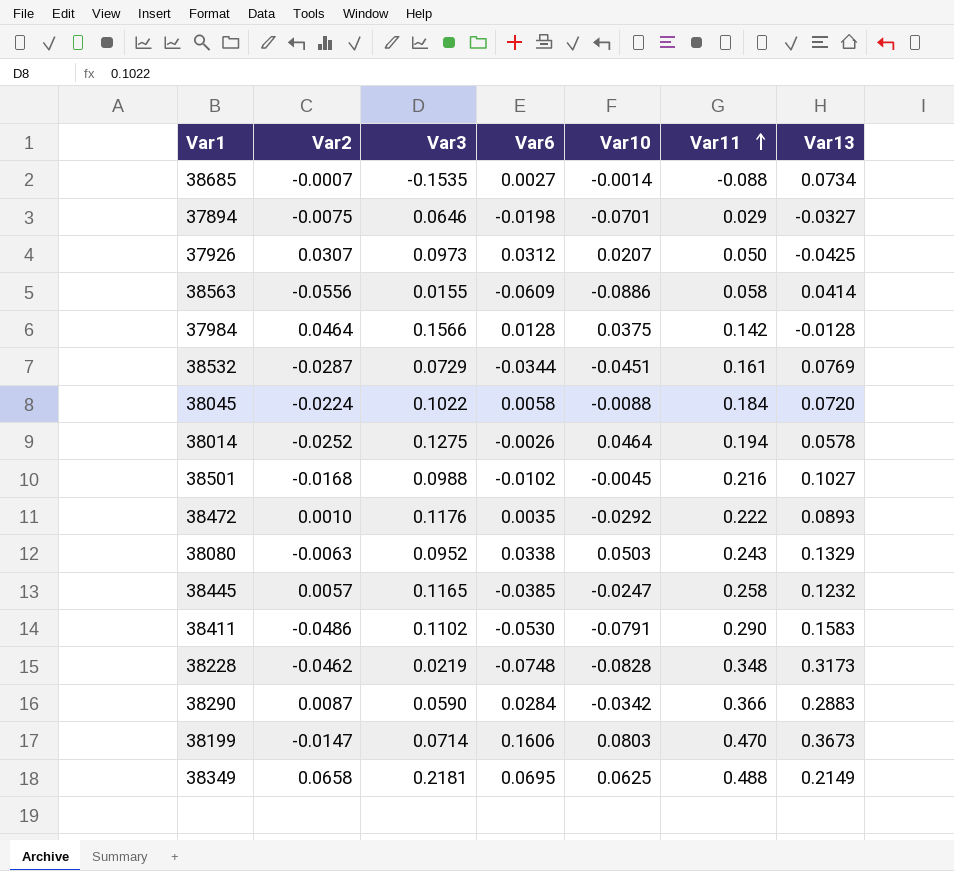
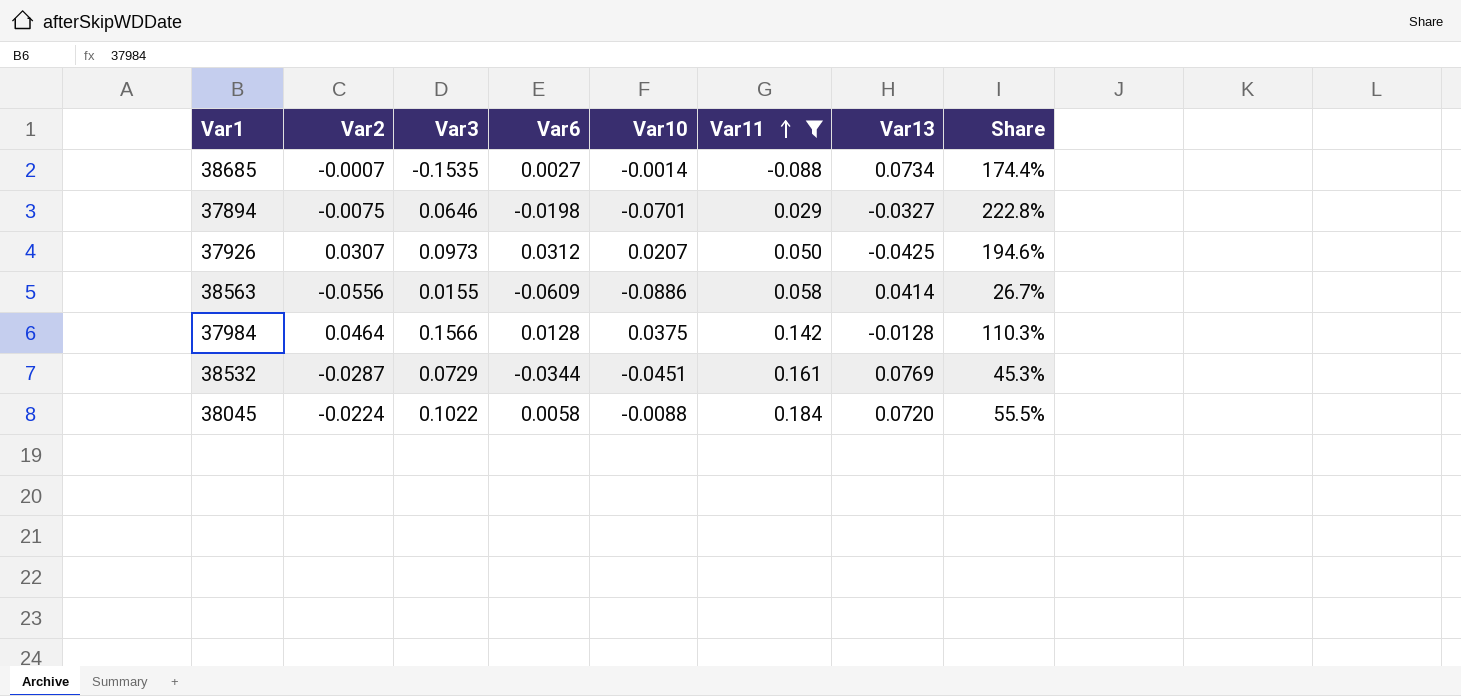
filter: none -> Var11 <= 0.184
column Share | formula: none -> [Var3] / [Var11]

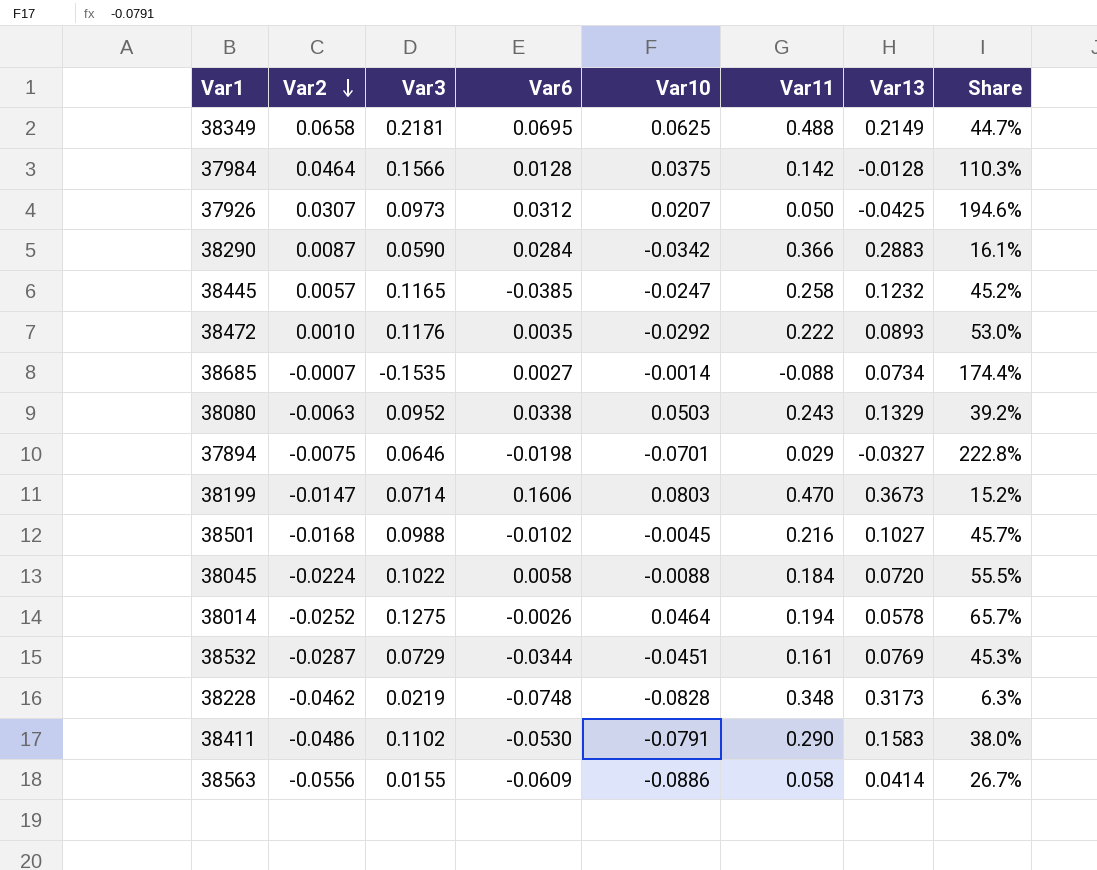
filter: Var11 <= 0.184 -> none
row order: Var11 ascending -> Var2 descending

